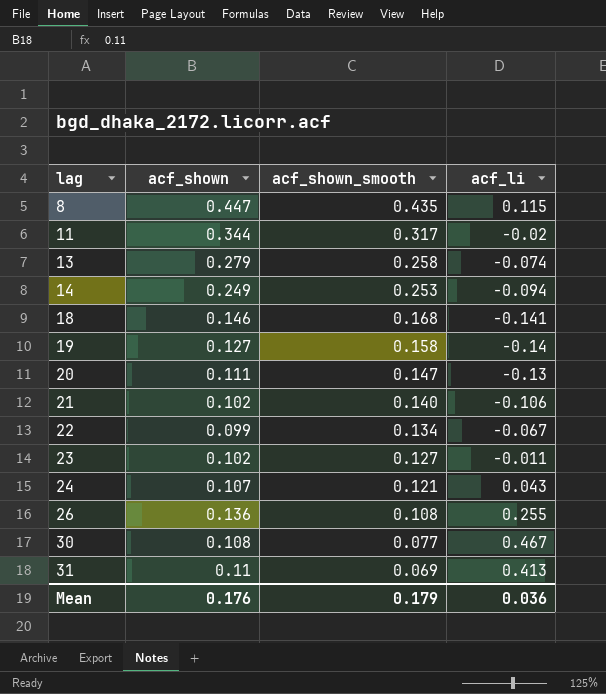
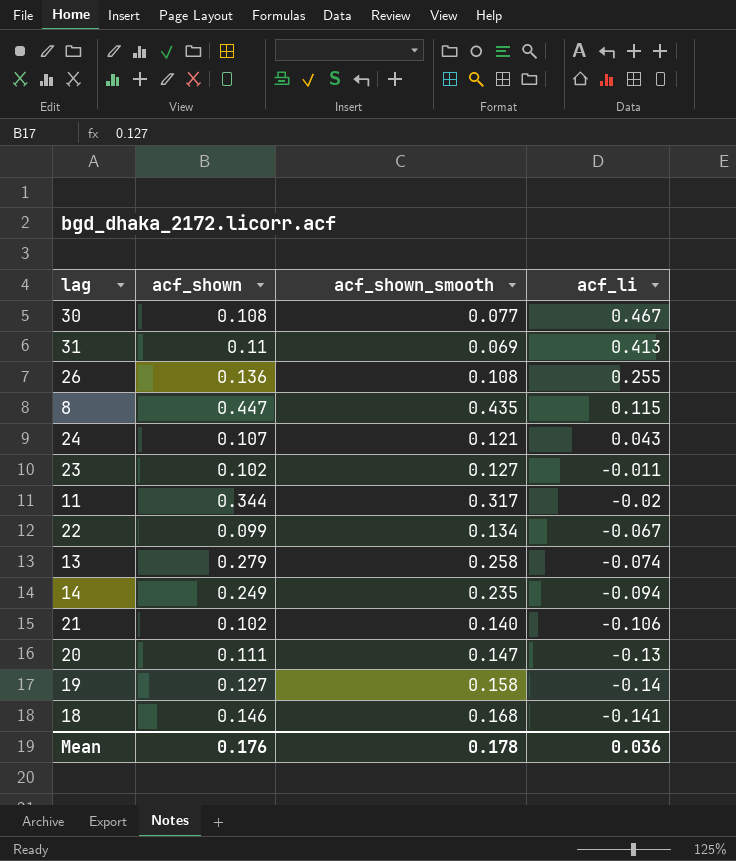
row order: lag ascending -> acf_li descending
14 | acf_shown_smooth: 0.253 -> 0.235
Mean | acf_shown_smooth: 0.179 -> 0.178

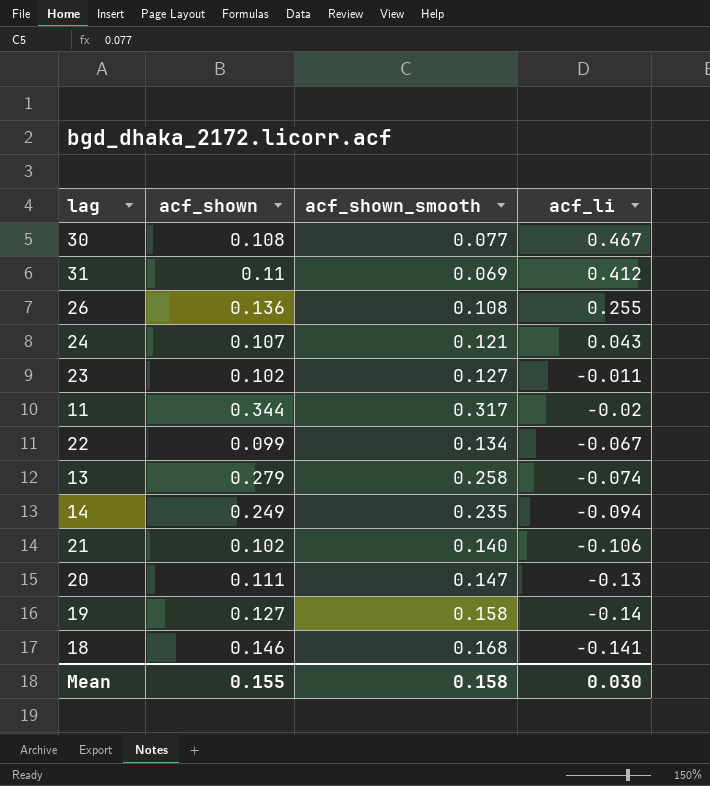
row 8: 0.447 | 0.435 | 0.115 -> none
31 | acf_li: 0.413 -> 0.412
Mean | acf_shown: 0.176 -> 0.155
Mean | acf_shown_smooth: 0.178 -> 0.158
Mean | acf_li: 0.036 -> 0.030

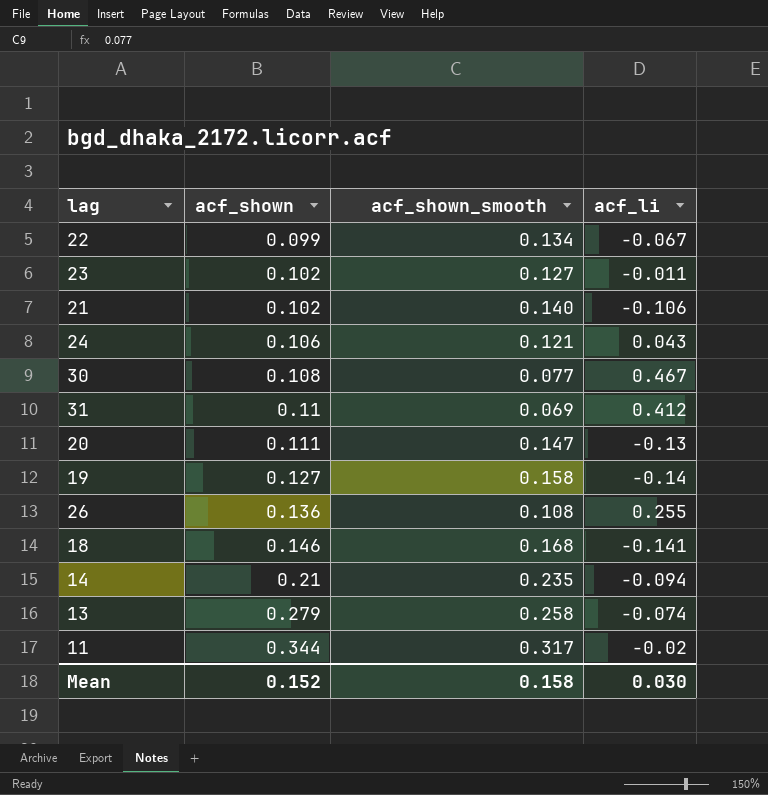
row order: acf_li descending -> acf_shown ascending
24 | acf_shown: 0.107 -> 0.106
14 | acf_shown: 0.249 -> 0.21
Mean | acf_shown: 0.155 -> 0.152

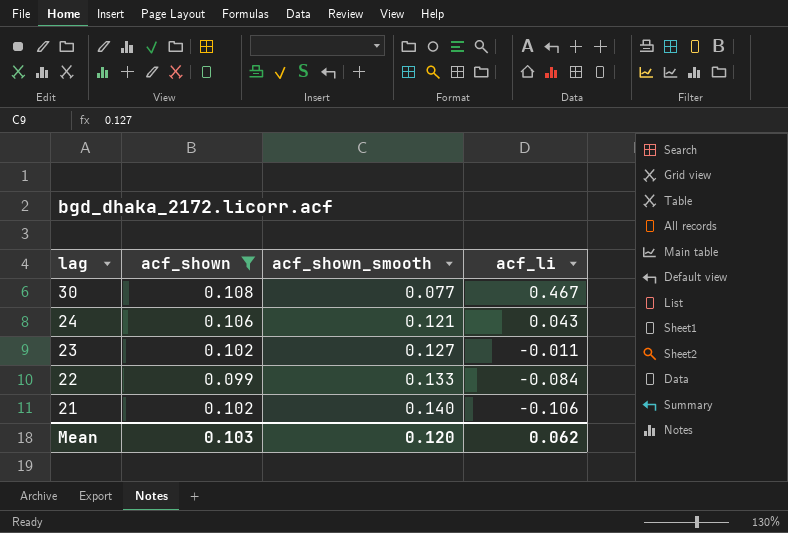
filter: none -> acf_shown <= 0.108
row order: acf_shown ascending -> lag descending
22 | acf_shown_smooth: 0.134 -> 0.133
22 | acf_li: -0.067 -> -0.084
Mean | acf_shown: 0.152 -> 0.103
Mean | acf_shown_smooth: 0.158 -> 0.120
Mean | acf_li: 0.030 -> 0.062

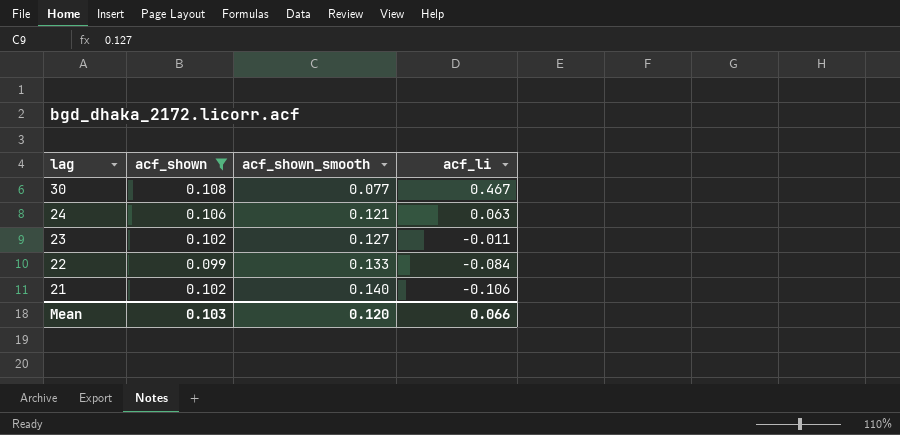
24 | acf_li: 0.043 -> 0.063
Mean | acf_li: 0.062 -> 0.066

